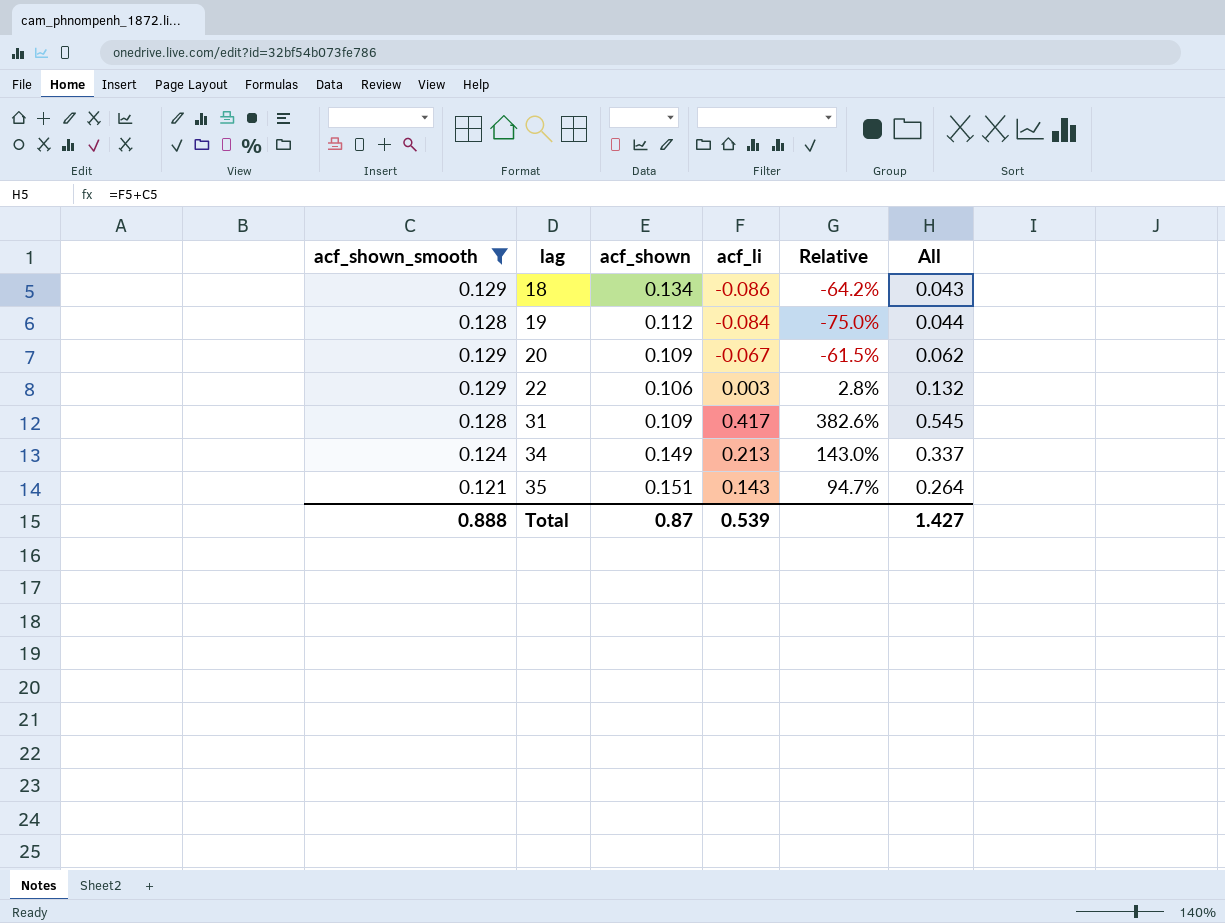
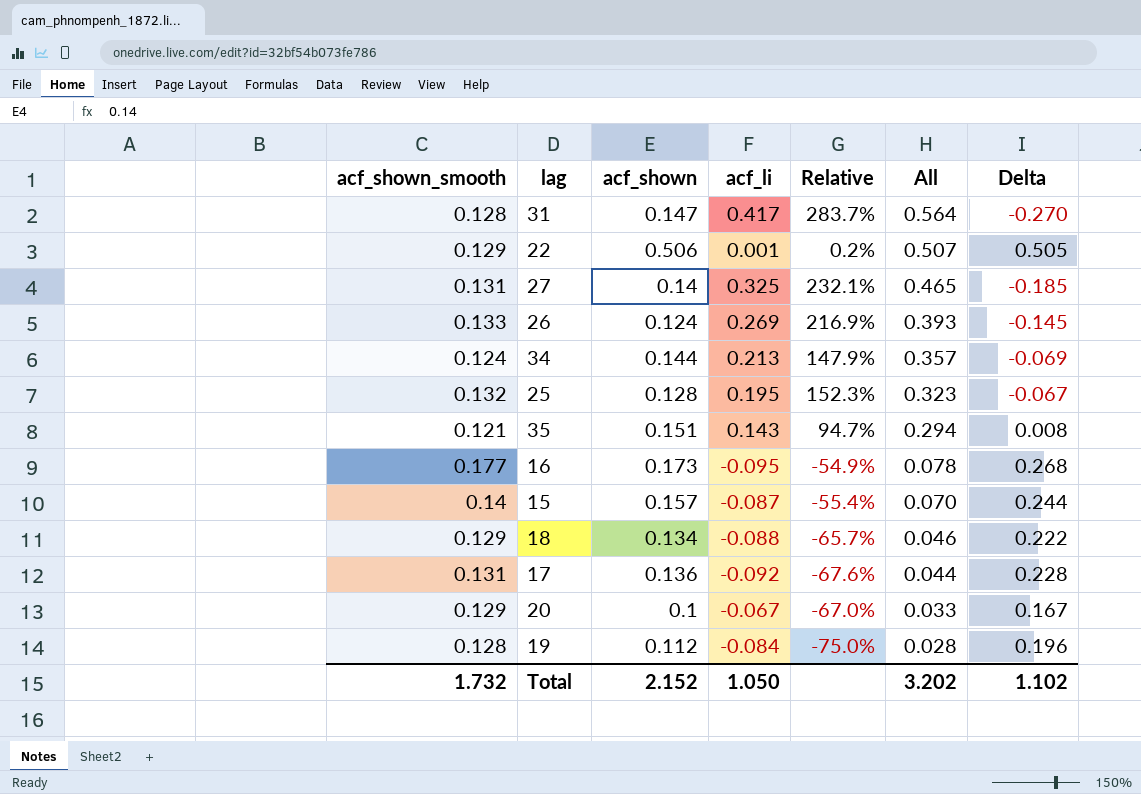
filter: acf_shown_smooth <= 0.129 -> none
row order: lag ascending -> All descending
column All | formula: [acf_shown_smooth] + [acf_li] -> [acf_shown] + [acf_li]
column Delta | formula: none -> [acf_shown] - [acf_li]
31 | acf_shown: 0.109 -> 0.147
31 | Relative: 382.6% -> 283.7%
22 | acf_shown: 0.106 -> 0.506
22 | acf_li: 0.003 -> 0.001
22 | Relative: 2.8% -> 0.2%
34 | acf_shown: 0.149 -> 0.144
34 | Relative: 143.0% -> 147.9%
18 | acf_li: -0.086 -> -0.088
18 | Relative: -64.2% -> -65.7%
20 | acf_shown: 0.109 -> 0.1
20 | Relative: -61.5% -> -67.0%
Total | acf_shown_smooth: 0.888 -> 1.732
Total | acf_shown: 0.87 -> 2.152
Total | acf_li: 0.539 -> 1.050
Total | All: 1.427 -> 3.202

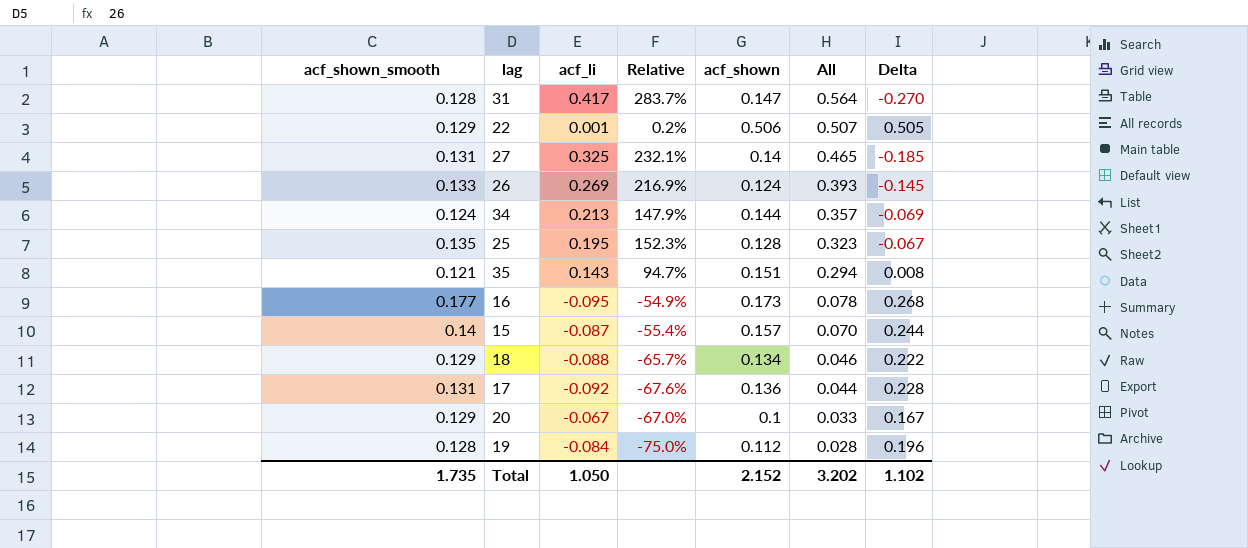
column acf_shown | position: 3 -> 5
25 | acf_shown_smooth: 0.132 -> 0.135
Total | acf_shown_smooth: 1.732 -> 1.735

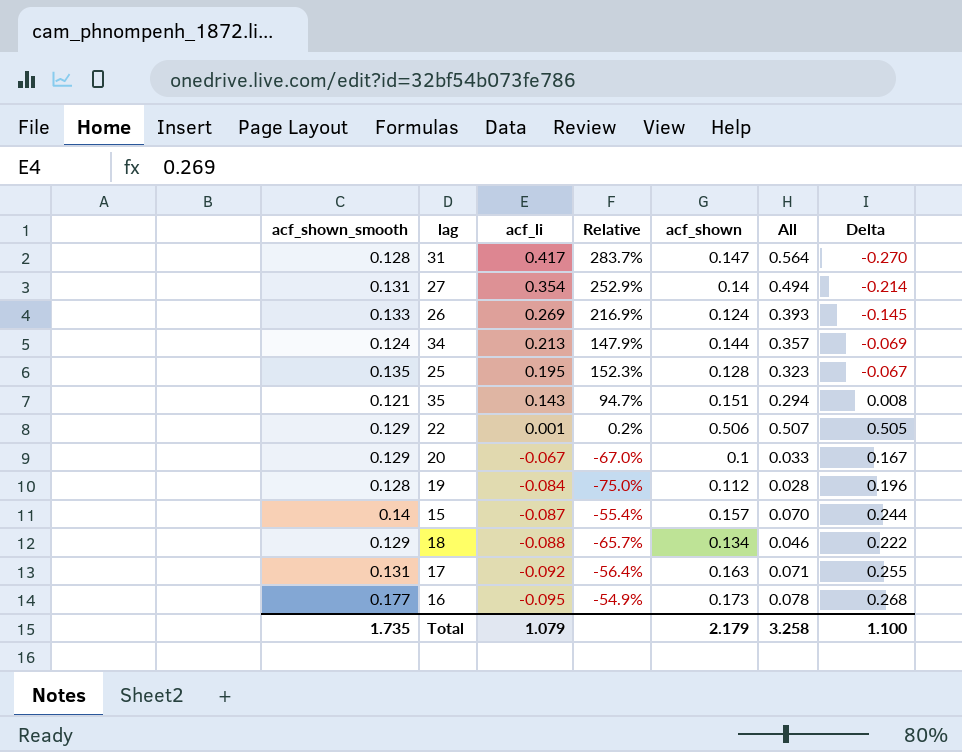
row order: All descending -> acf_li descending
27 | acf_li: 0.325 -> 0.354
27 | Relative: 232.1% -> 252.9%
27 | All: 0.465 -> 0.494
27 | Delta: -0.185 -> -0.214
17 | Relative: -67.6% -> -56.4%
17 | acf_shown: 0.136 -> 0.163
17 | All: 0.044 -> 0.071
17 | Delta: 0.228 -> 0.255
Total | acf_li: 1.050 -> 1.079
Total | acf_shown: 2.152 -> 2.179
Total | All: 3.202 -> 3.258
Total | Delta: 1.102 -> 1.100

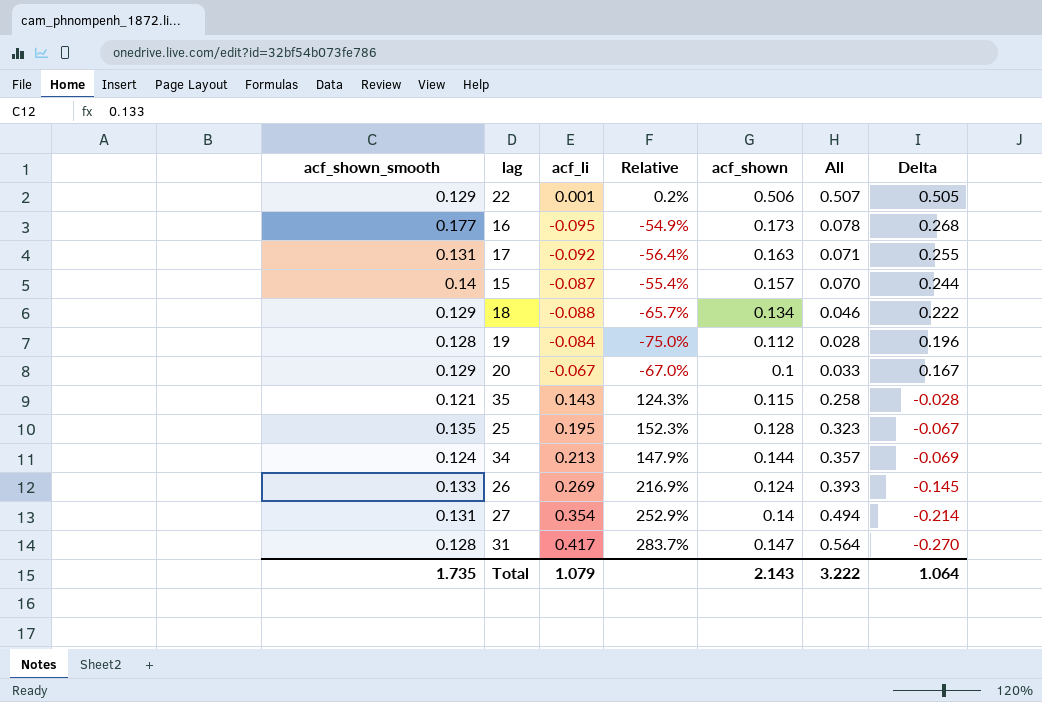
row order: acf_li descending -> Delta descending
35 | Relative: 94.7% -> 124.3%
35 | acf_shown: 0.151 -> 0.115
35 | All: 0.294 -> 0.258
35 | Delta: 0.008 -> -0.028
Total | acf_shown: 2.179 -> 2.143
Total | All: 3.258 -> 3.222
Total | Delta: 1.100 -> 1.064

